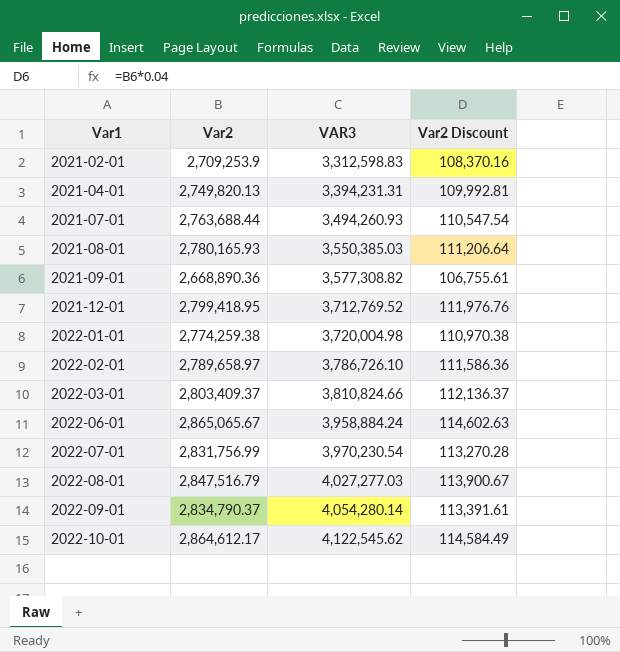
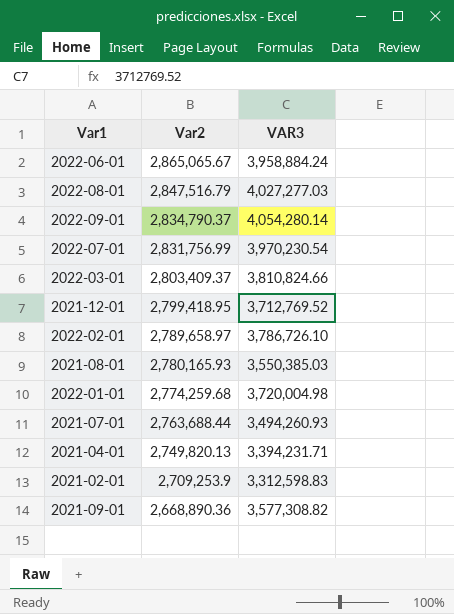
row order: Var1 ascending -> Var2 descending
column Var2 Discount | formula: [Var2] * 0.04 -> none
row 2022-10-01: 2,864,612.17 | 4,122,545.62 | 114,584.49 -> none
2022-01-01 | Var2: 2,774,259.38 -> 2,774,259.68
2021-04-01 | VAR3: 3,394,231.31 -> 3,394,231.71

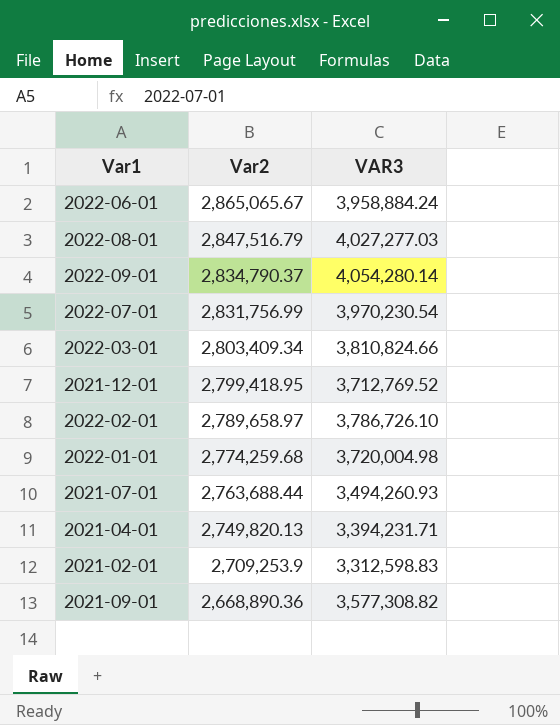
row 2021-08-01: 2,780,165.93 | 3,550,385.03 -> none
2022-03-01 | Var2: 2,803,409.37 -> 2,803,409.34

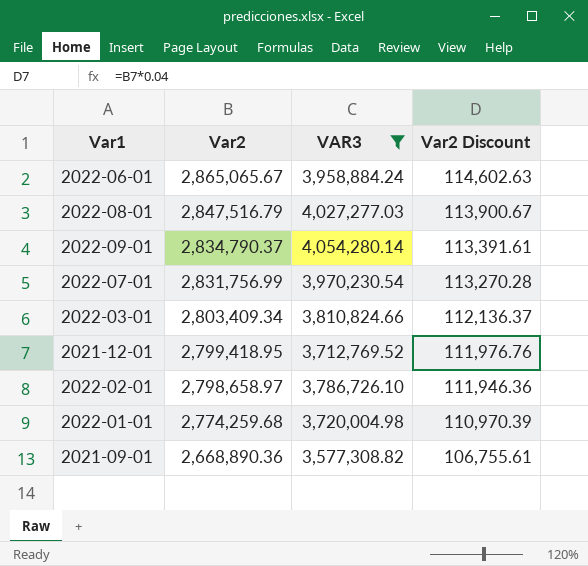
filter: none -> VAR3 >= 3,577,308.82
column Var2 Discount | formula: none -> [Var2] * 0.04
2022-02-01 | Var2: 2,789,658.97 -> 2,798,658.97

